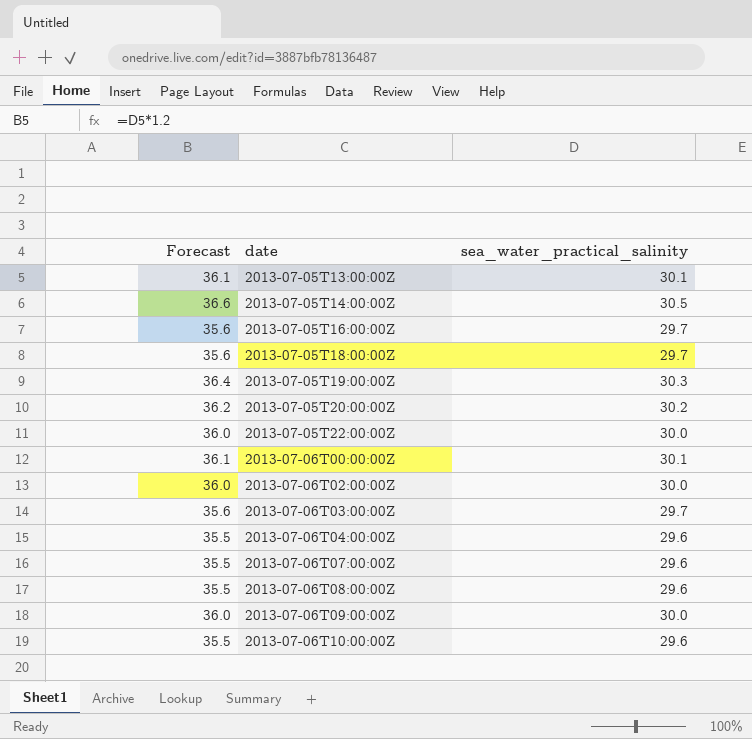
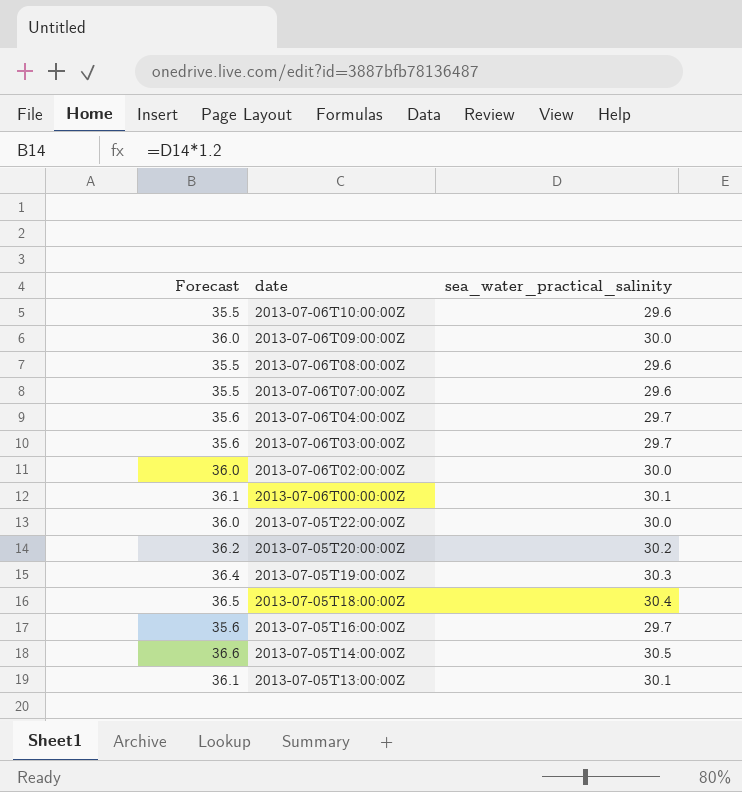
row order: date ascending -> date descending
2013-07-06T04:00:00Z | Forecast: 35.5 -> 35.6
2013-07-06T04:00:00Z | sea_water_practical_salinity: 29.6 -> 29.7
2013-07-05T18:00:00Z | Forecast: 35.6 -> 36.5
2013-07-05T18:00:00Z | sea_water_practical_salinity: 29.7 -> 30.4

